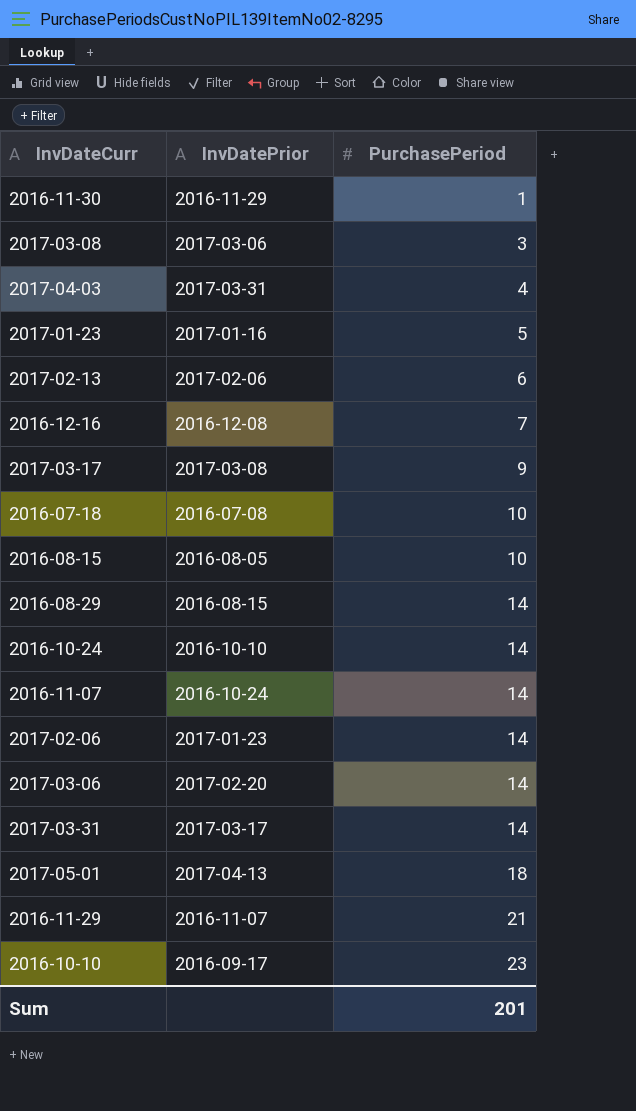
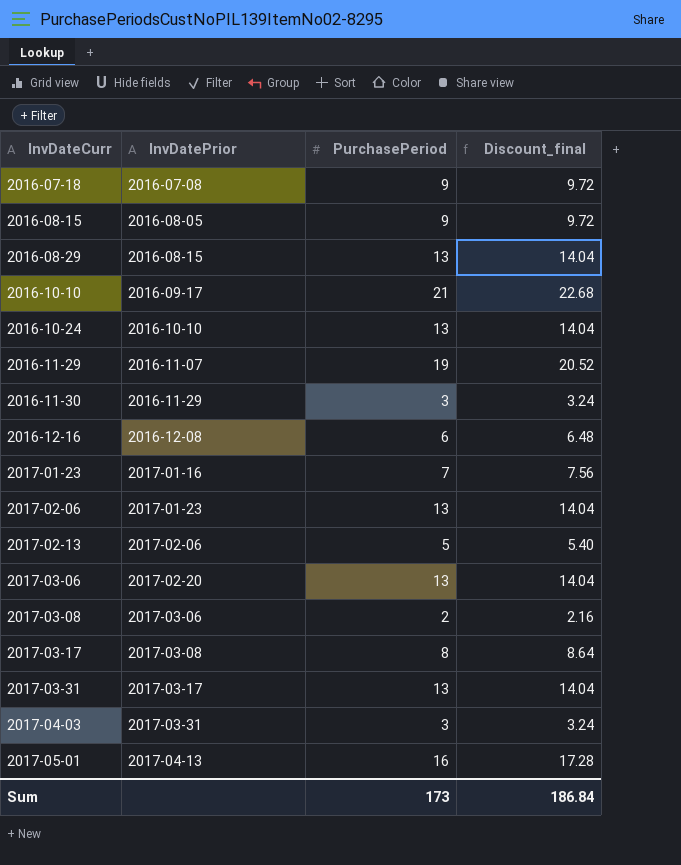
row order: PurchasePeriod ascending -> InvDateCurr ascending
column Discount_final | formula: none -> [PurchasePeriod] * 1.08
row 2016-11-07: 2016-10-24 | 14 -> none
2016-07-18 | PurchasePeriod: 10 -> 9
2016-08-15 | PurchasePeriod: 10 -> 9
2016-08-29 | PurchasePeriod: 14 -> 13
2016-10-10 | PurchasePeriod: 23 -> 21
2016-10-24 | PurchasePeriod: 14 -> 13
2016-11-29 | PurchasePeriod: 21 -> 19
2016-11-30 | PurchasePeriod: 1 -> 3
2016-12-16 | PurchasePeriod: 7 -> 6
2017-01-23 | PurchasePeriod: 5 -> 7
2017-02-06 | PurchasePeriod: 14 -> 13
2017-02-13 | PurchasePeriod: 6 -> 5
2017-03-06 | PurchasePeriod: 14 -> 13
2017-03-08 | PurchasePeriod: 3 -> 2
2017-03-17 | PurchasePeriod: 9 -> 8
2017-03-31 | PurchasePeriod: 14 -> 13
2017-04-03 | PurchasePeriod: 4 -> 3
2017-05-01 | PurchasePeriod: 18 -> 16
Sum | PurchasePeriod: 201 -> 173

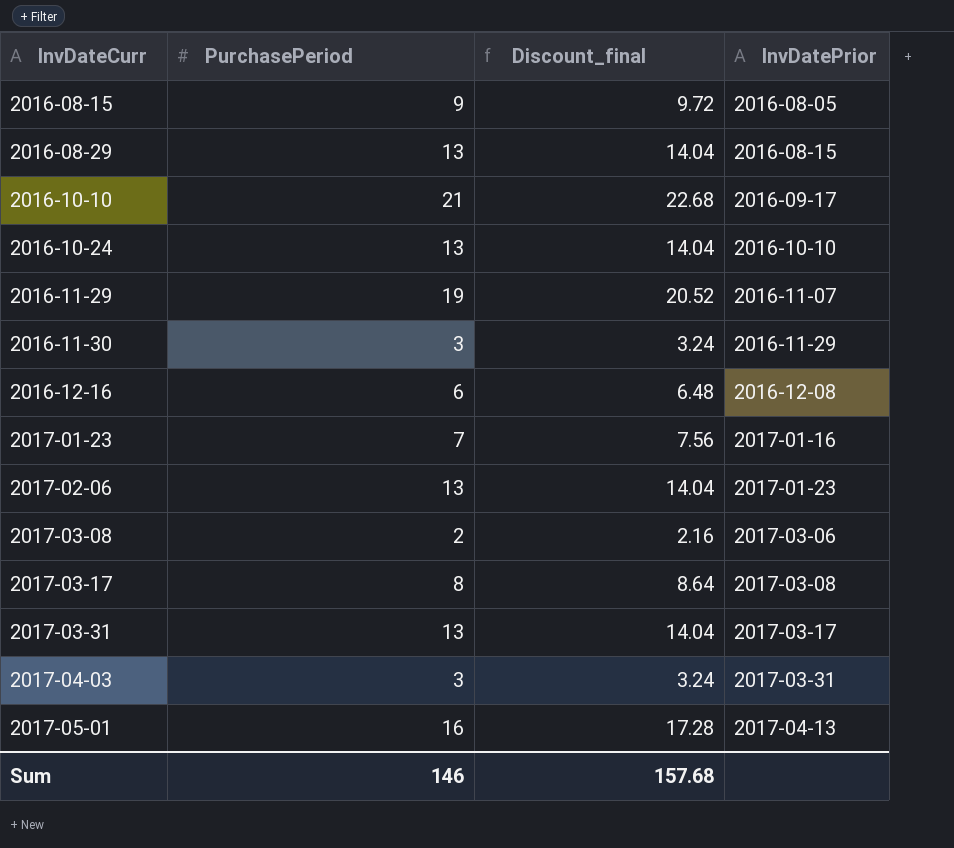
column InvDatePrior | position: 2 -> 4
row 2016-07-18: 2016-07-08 | 9 | 9.72 -> none
row 2017-02-13: 2017-02-06 | 5 | 5.40 -> none
row 2017-03-06: 2017-02-20 | 13 | 14.04 -> none
Sum | PurchasePeriod: 173 -> 146
Sum | Discount_final: 186.84 -> 157.68

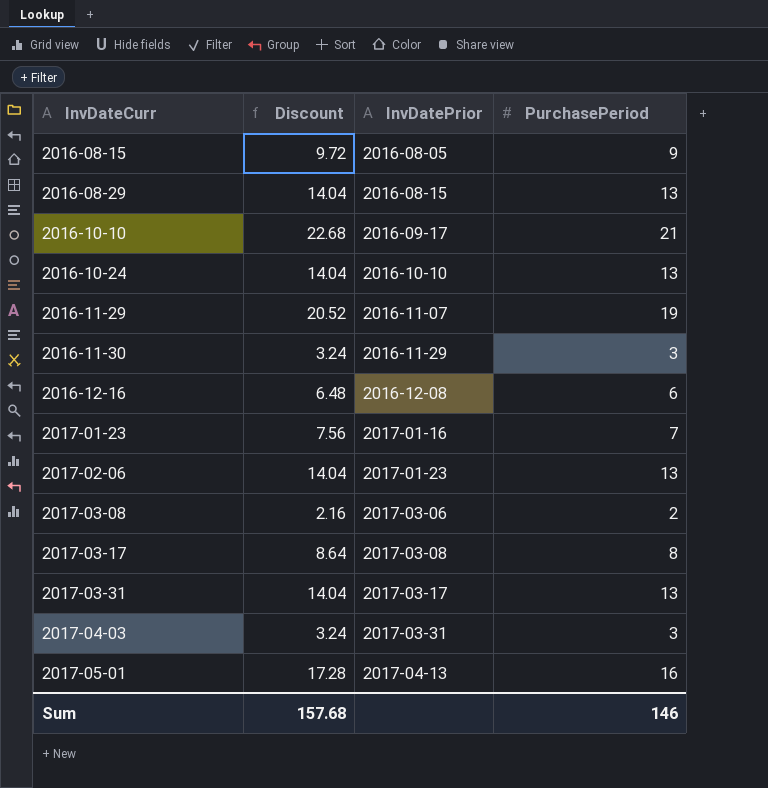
column name: Discount_final -> Discount
column PurchasePeriod | position: 2 -> 4

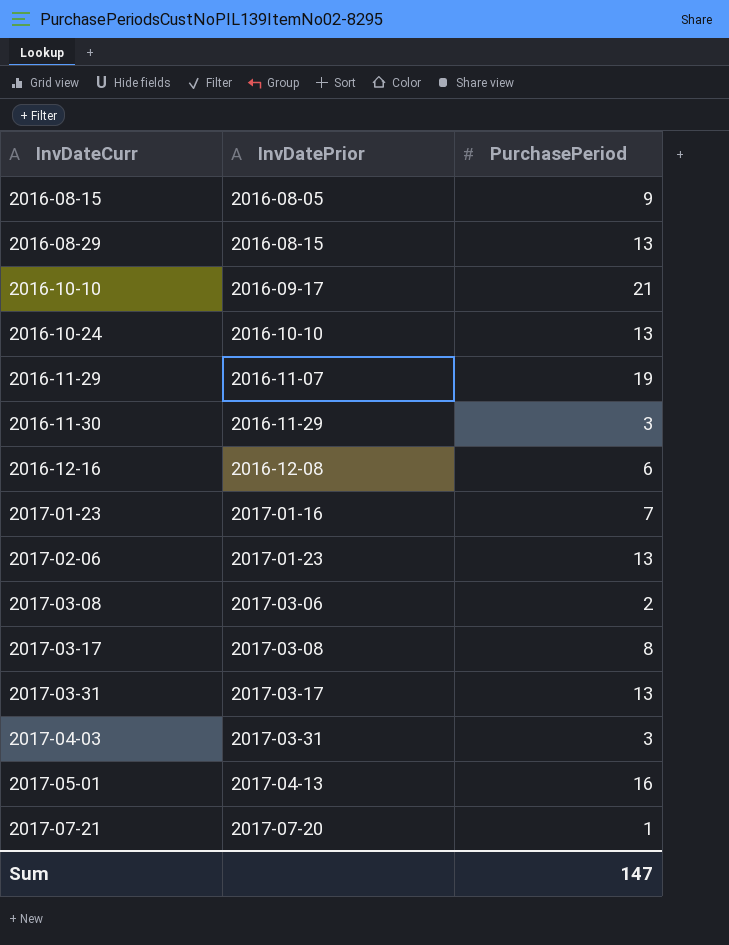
column Discount | formula: [PurchasePeriod] * 1.08 -> none
row 2017-07-21: none -> 2017-07-20 | 1
Sum | PurchasePeriod: 146 -> 147

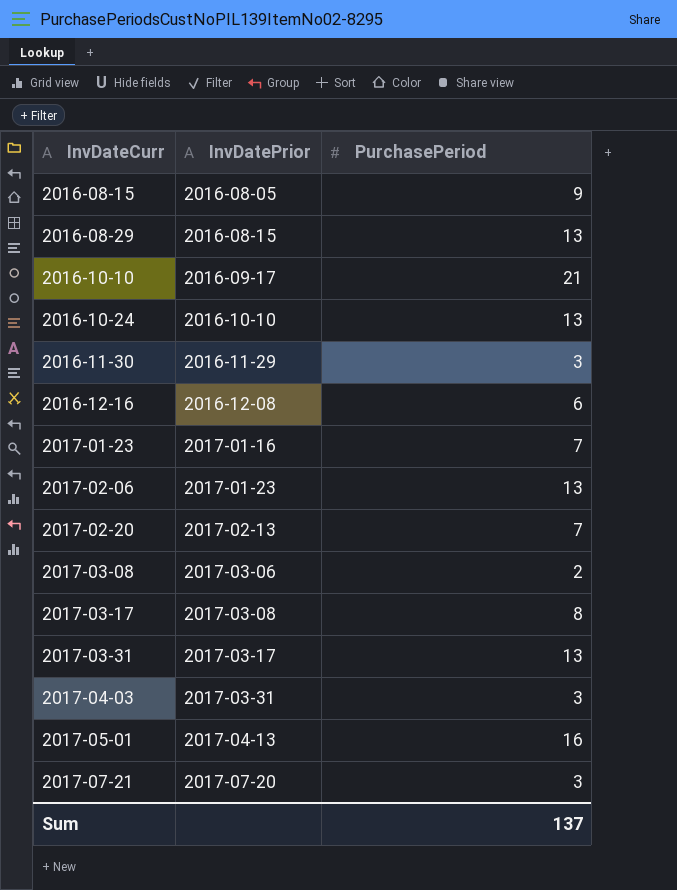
row 2016-11-29: 2016-11-07 | 19 -> none
row 2017-02-20: none -> 2017-02-13 | 7
2017-07-21 | PurchasePeriod: 1 -> 3
Sum | PurchasePeriod: 147 -> 137

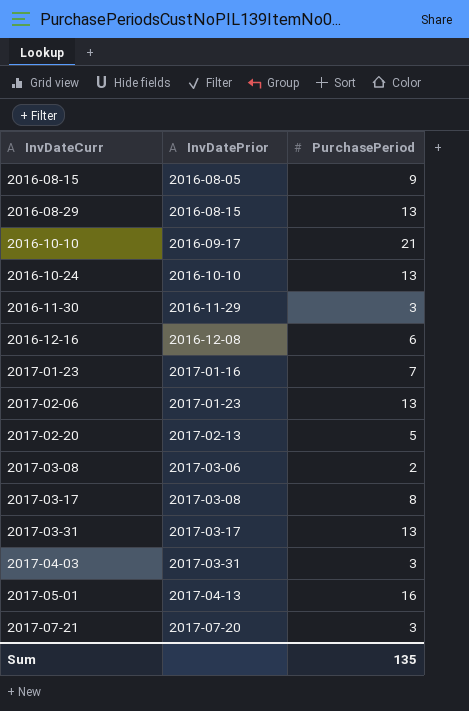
2017-02-20 | PurchasePeriod: 7 -> 5
Sum | PurchasePeriod: 137 -> 135

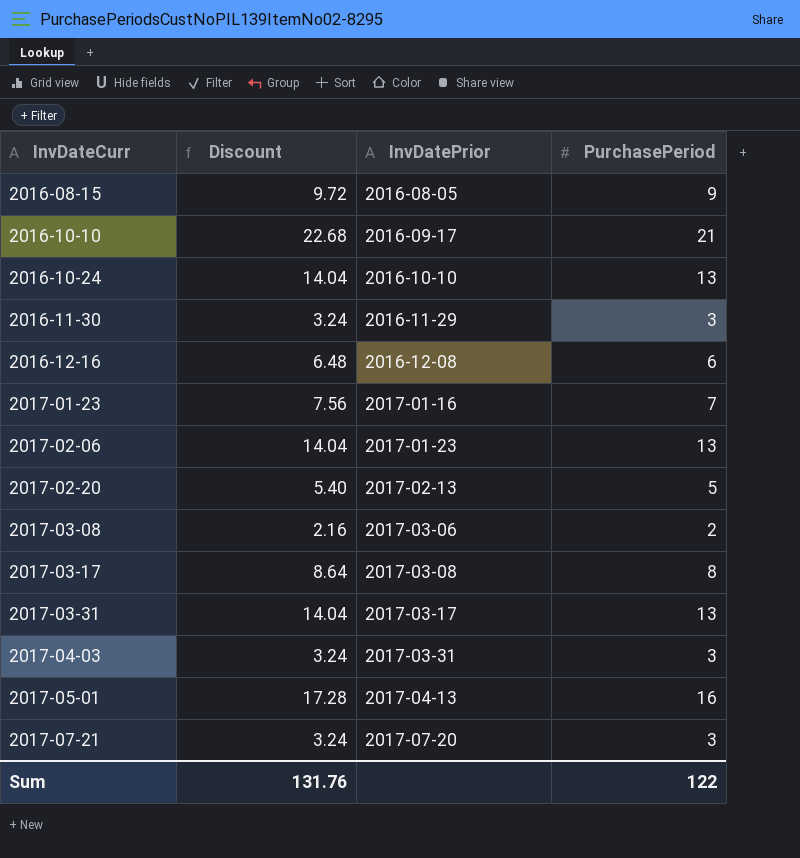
column Discount | formula: none -> [PurchasePeriod] * 1.08
row 2016-08-29: 2016-08-15 | 13 -> none
Sum | PurchasePeriod: 135 -> 122

